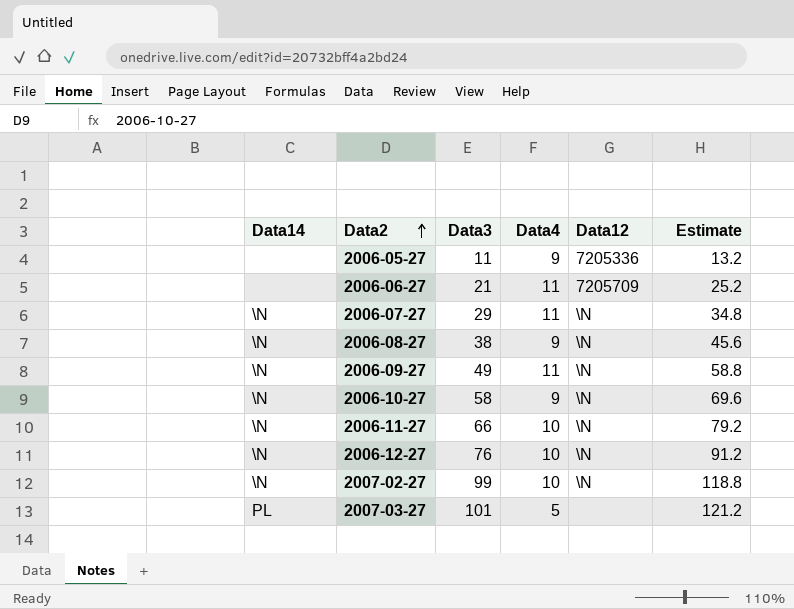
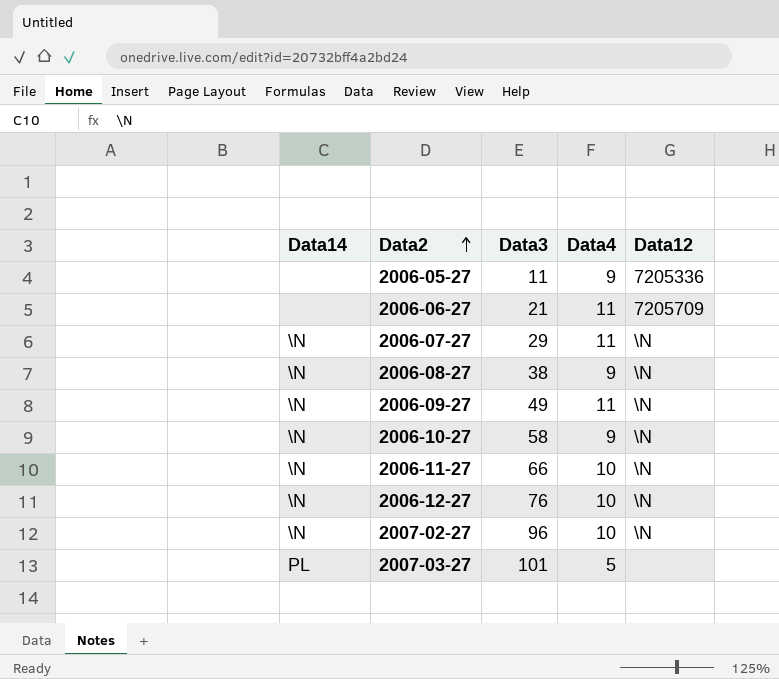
column Estimate | formula: [Data3] * 1.2 -> none
2007-02-27 | Data3: 99 -> 96

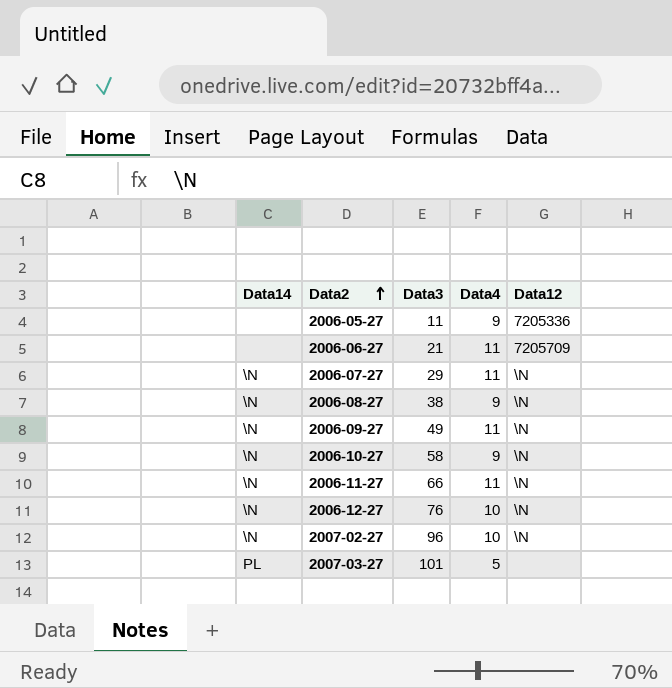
2006-11-27 | Data4: 10 -> 11

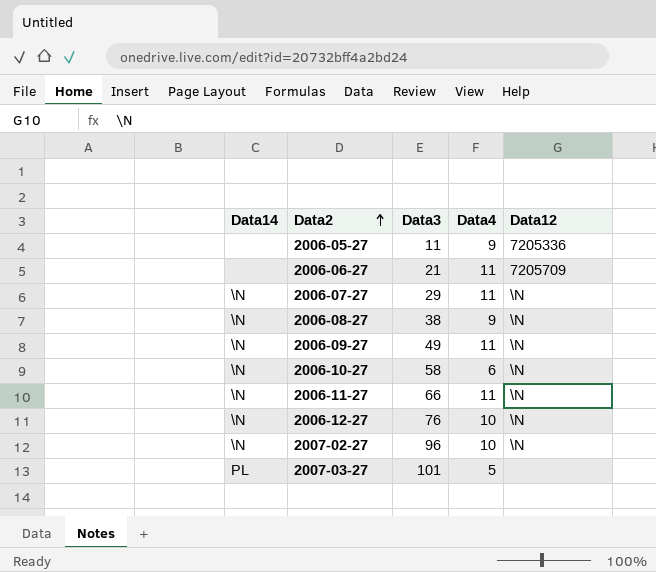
2006-10-27 | Data4: 9 -> 6

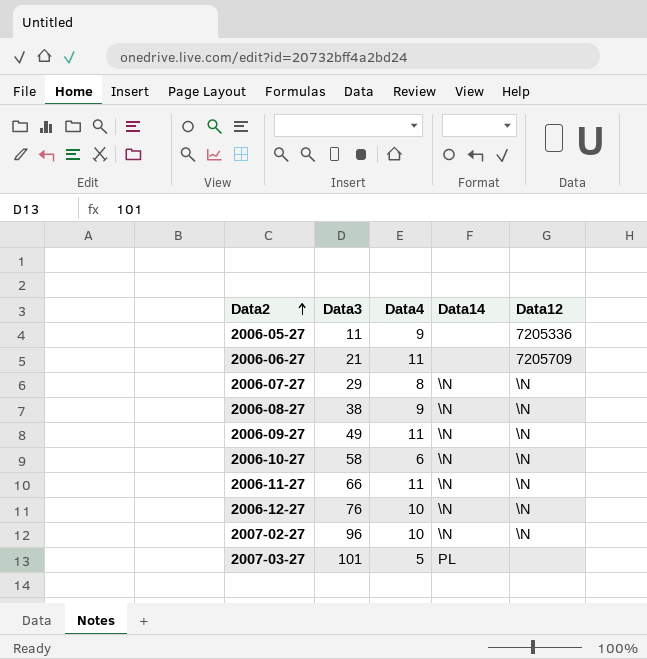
column Data14 | position: 1 -> 4
2006-07-27 | Data4: 11 -> 8

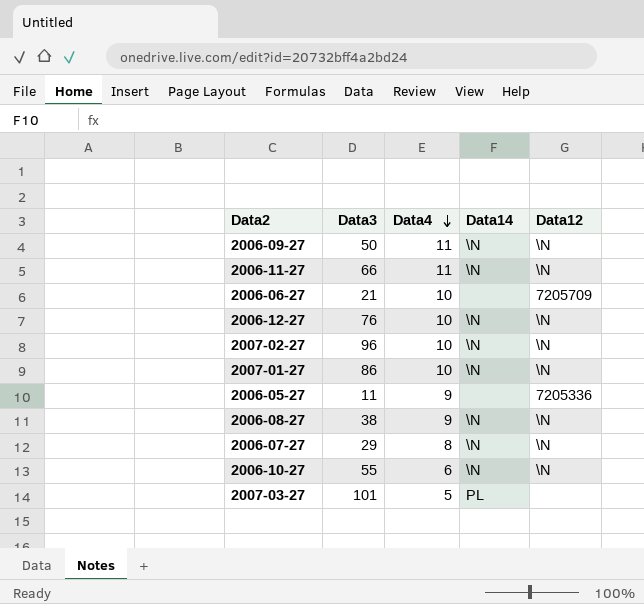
row order: Data2 ascending -> Data4 descending
2006-09-27 | Data3: 49 -> 50
2006-06-27 | Data4: 11 -> 10
row 2007-01-27: none -> 86 | 10 | \N | \N
2006-10-27 | Data3: 58 -> 55

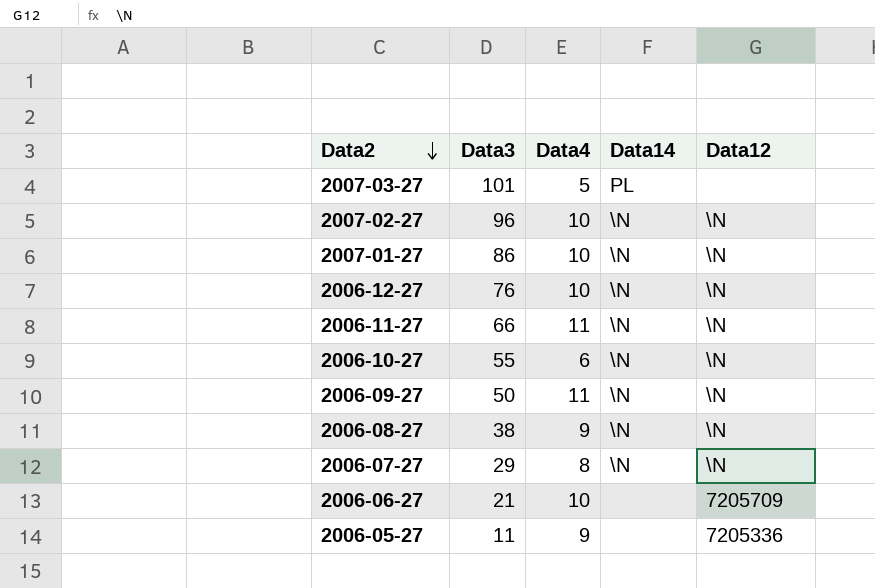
row order: Data4 descending -> Data2 descending

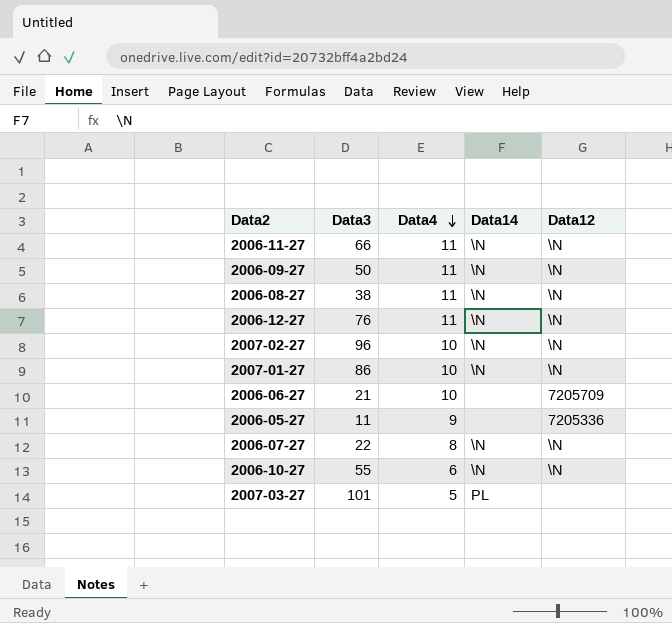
row order: Data2 descending -> Data4 descending
2006-08-27 | Data4: 9 -> 11
2006-12-27 | Data4: 10 -> 11
2006-07-27 | Data3: 29 -> 22

